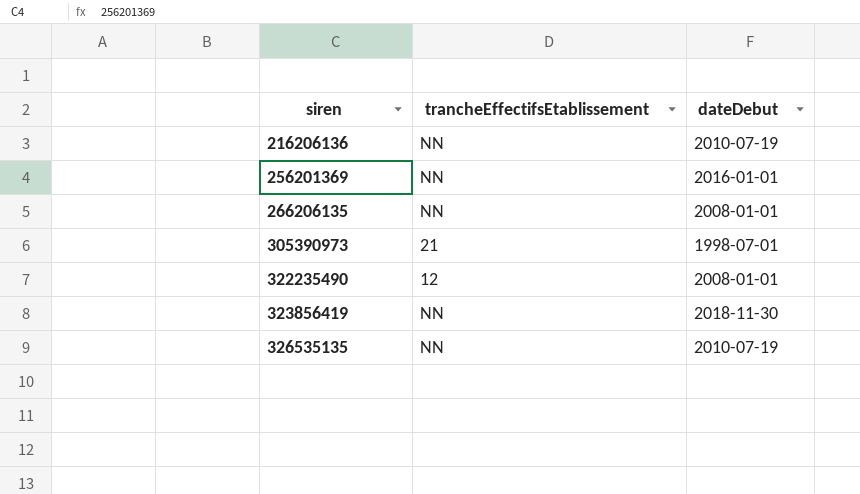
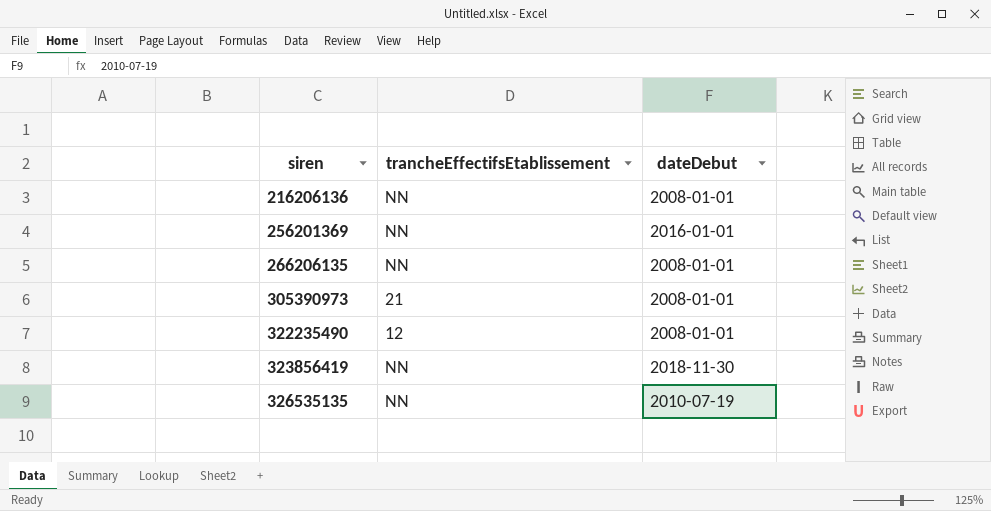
216206136 | dateDebut: 2010-07-19 -> 2008-01-01
305390973 | dateDebut: 1998-07-01 -> 2008-01-01

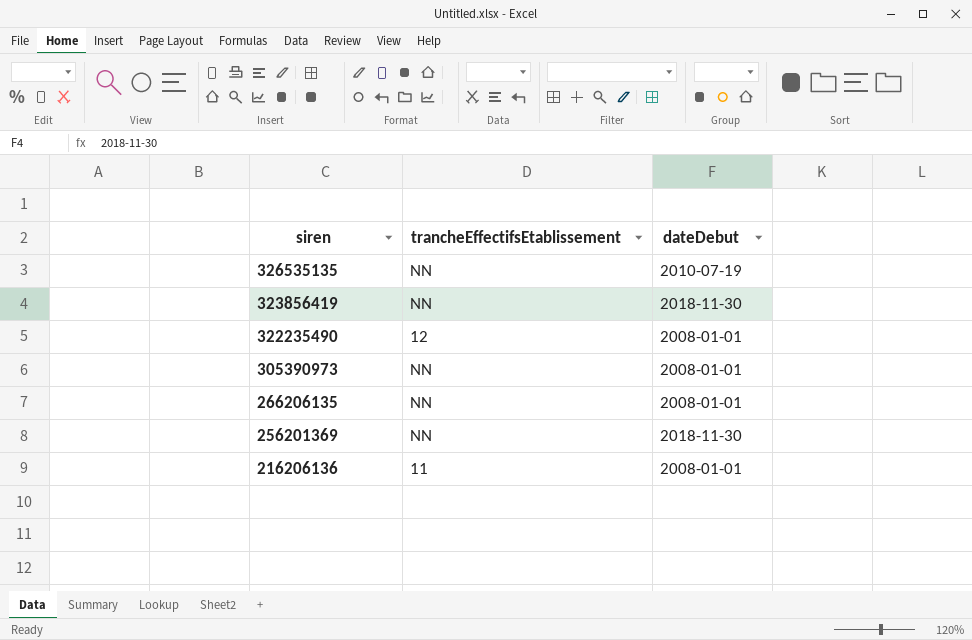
row order: siren ascending -> siren descending
305390973 | trancheEffectifsEtablissement: 21 -> NN
256201369 | dateDebut: 2016-01-01 -> 2018-11-30
216206136 | trancheEffectifsEtablissement: NN -> 11

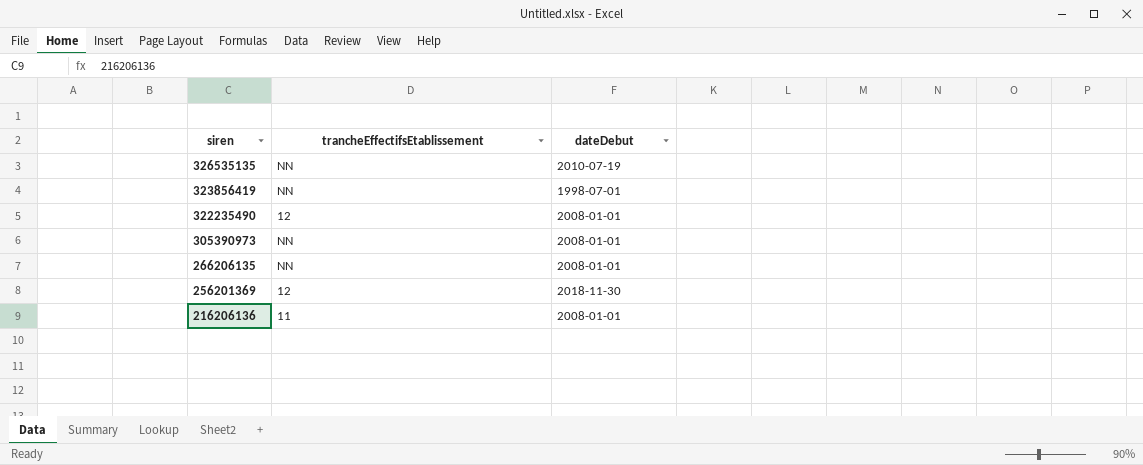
323856419 | dateDebut: 2018-11-30 -> 1998-07-01
256201369 | trancheEffectifsEtablissement: NN -> 12

